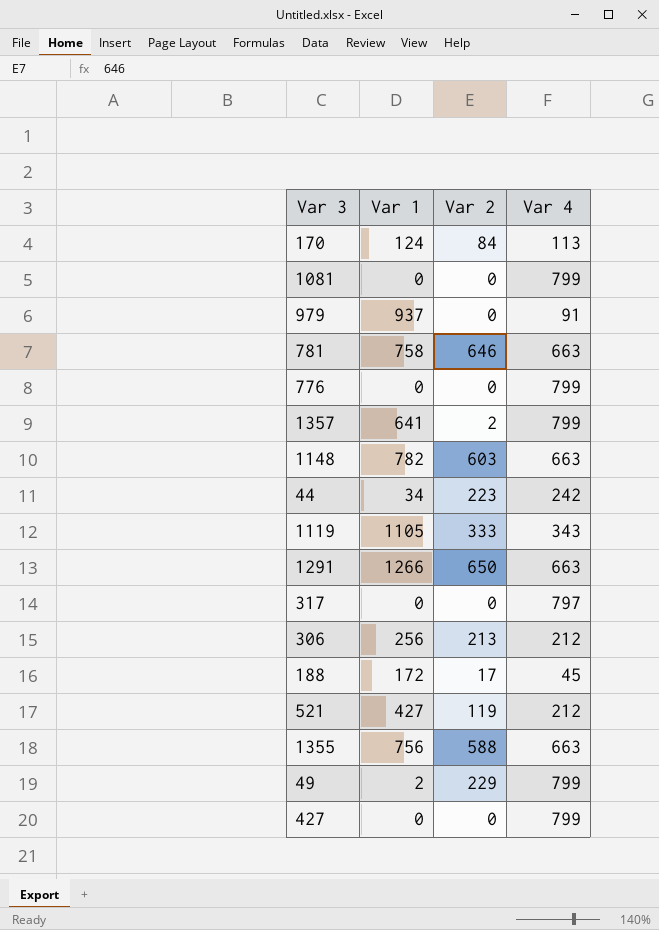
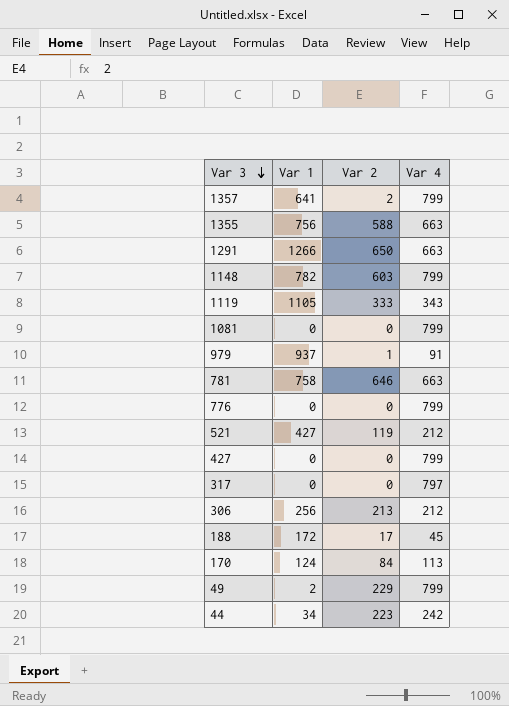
row order: none -> Var 3 descending
1148 | Var 4: 663 -> 799
979 | Var 2: 0 -> 1

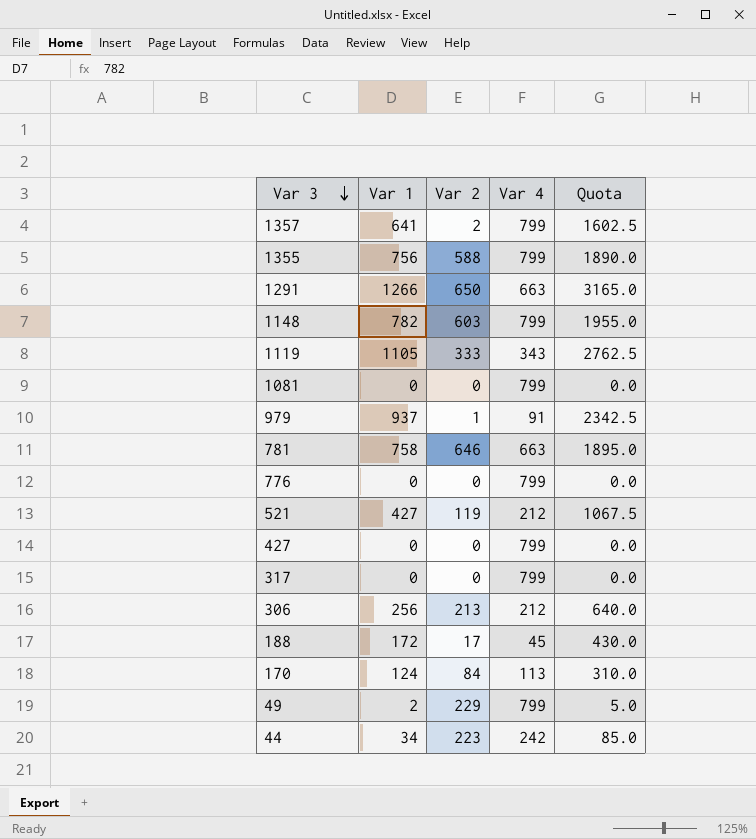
column Quota | formula: none -> [Var 1] * 2.5
1355 | Var 4: 663 -> 799
317 | Var 4: 797 -> 799

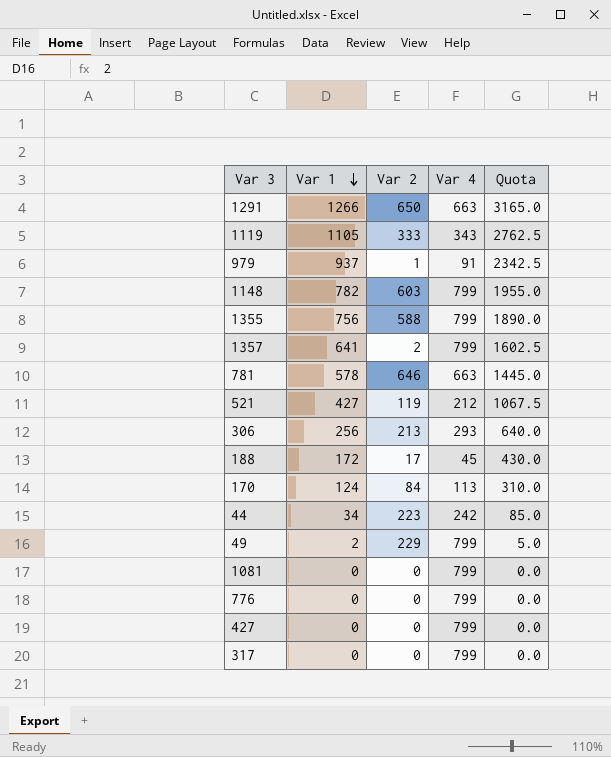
row order: Var 3 descending -> Var 1 descending
781 | Var 1: 758 -> 578
781 | Quota: 1895.0 -> 1445.0
306 | Var 4: 212 -> 293

